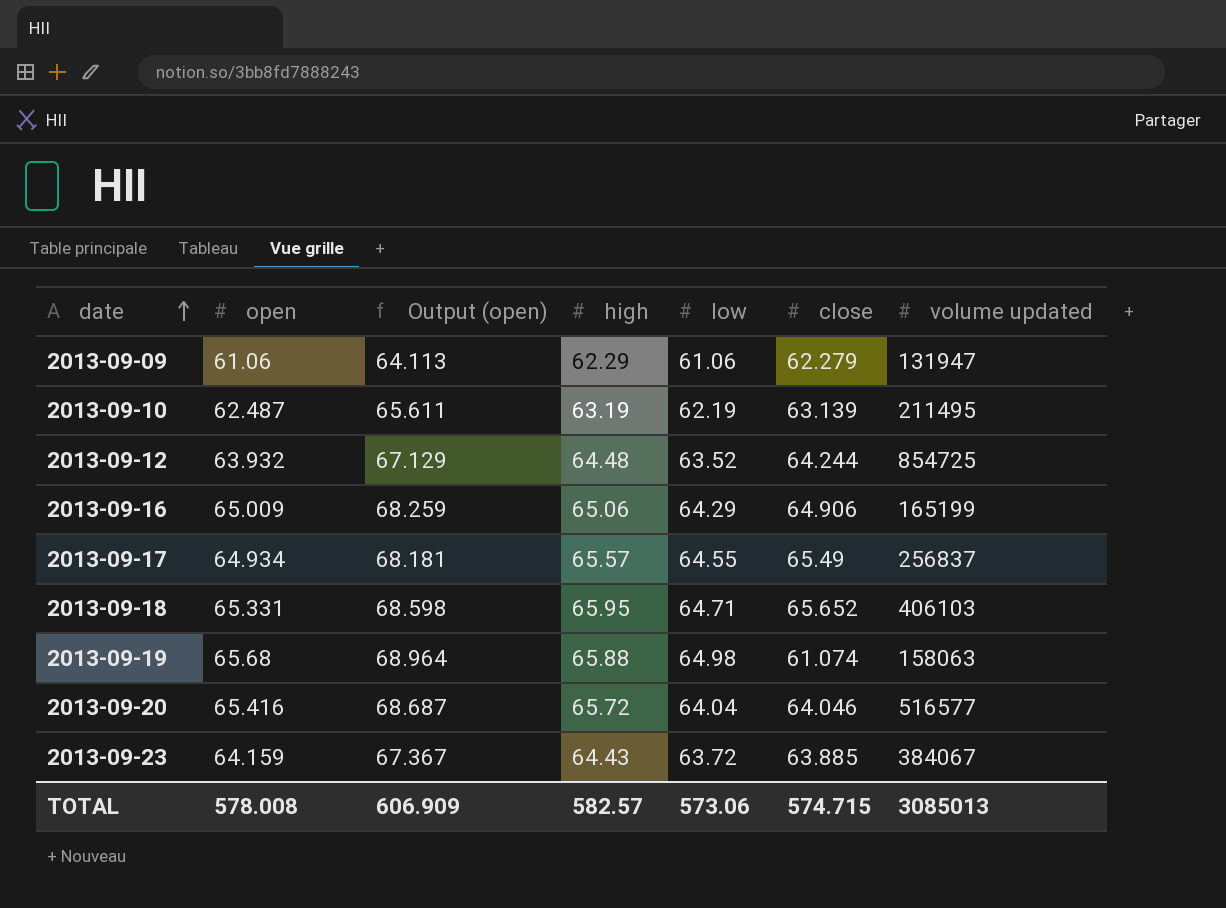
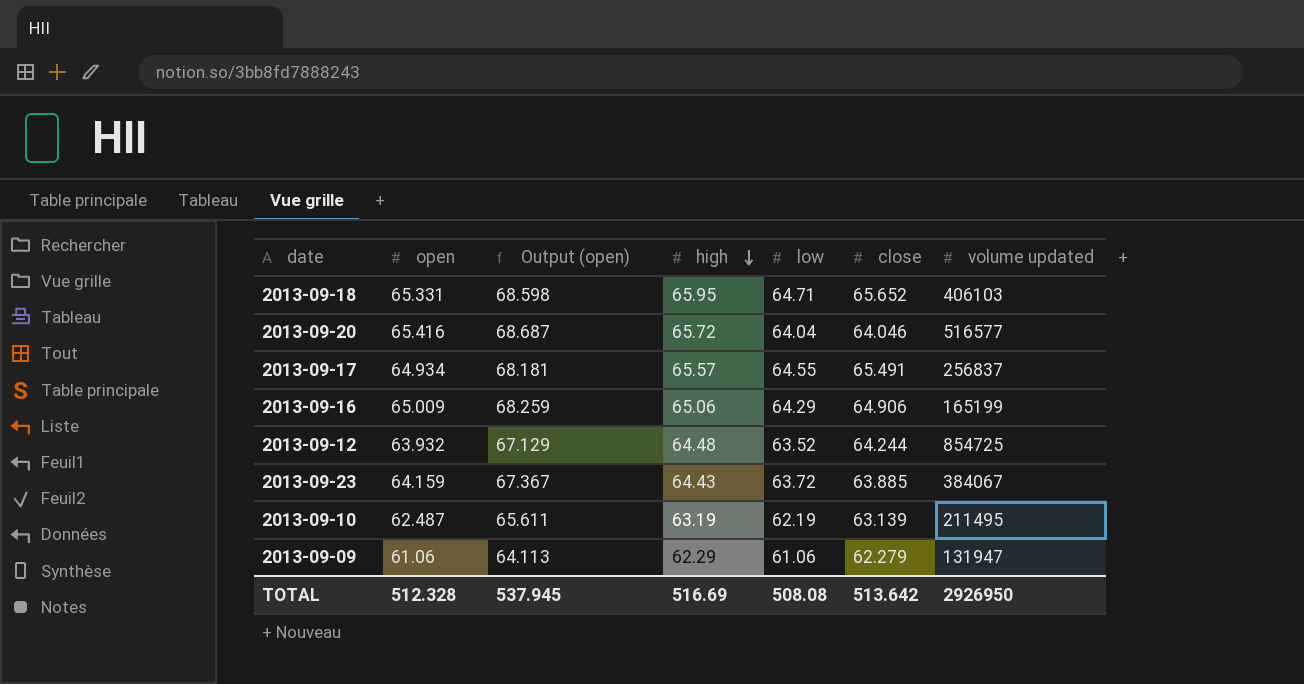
row order: date ascending -> high descending
row 2013-09-19: 65.68 | 68.964 | 65.88 | 64.98 | 61.074 | 158063 -> none
2013-09-17 | close: 65.49 -> 65.491
TOTAL | open: 578.008 -> 512.328
TOTAL | Output (open): 606.909 -> 537.945
TOTAL | high: 582.57 -> 516.69
TOTAL | low: 573.06 -> 508.08
TOTAL | close: 574.715 -> 513.642
TOTAL | volume updated: 3085013 -> 2926950

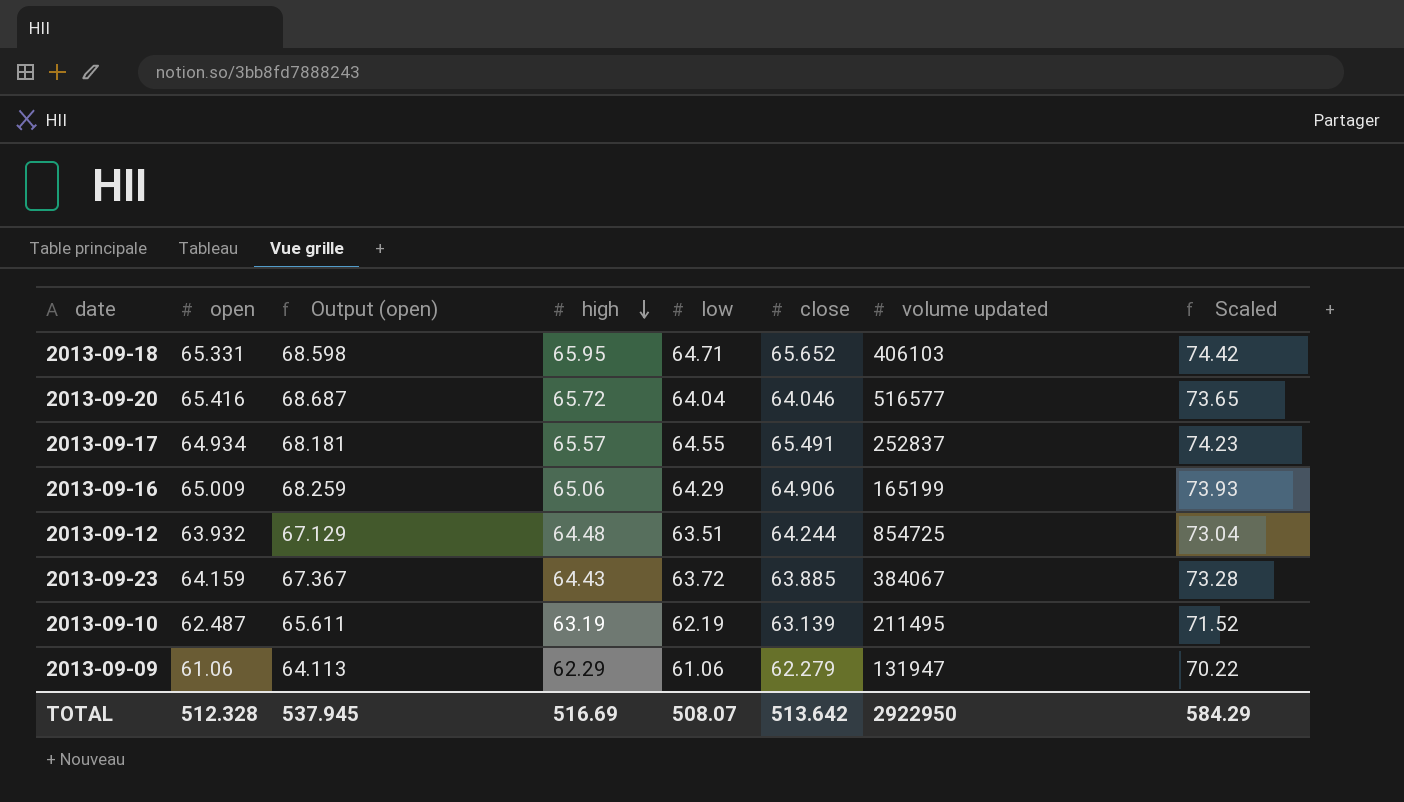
column Scaled | formula: none -> [low] * 1.15
2013-09-17 | volume updated: 256837 -> 252837
2013-09-12 | low: 63.52 -> 63.51
TOTAL | low: 508.08 -> 508.07
TOTAL | volume updated: 2926950 -> 2922950

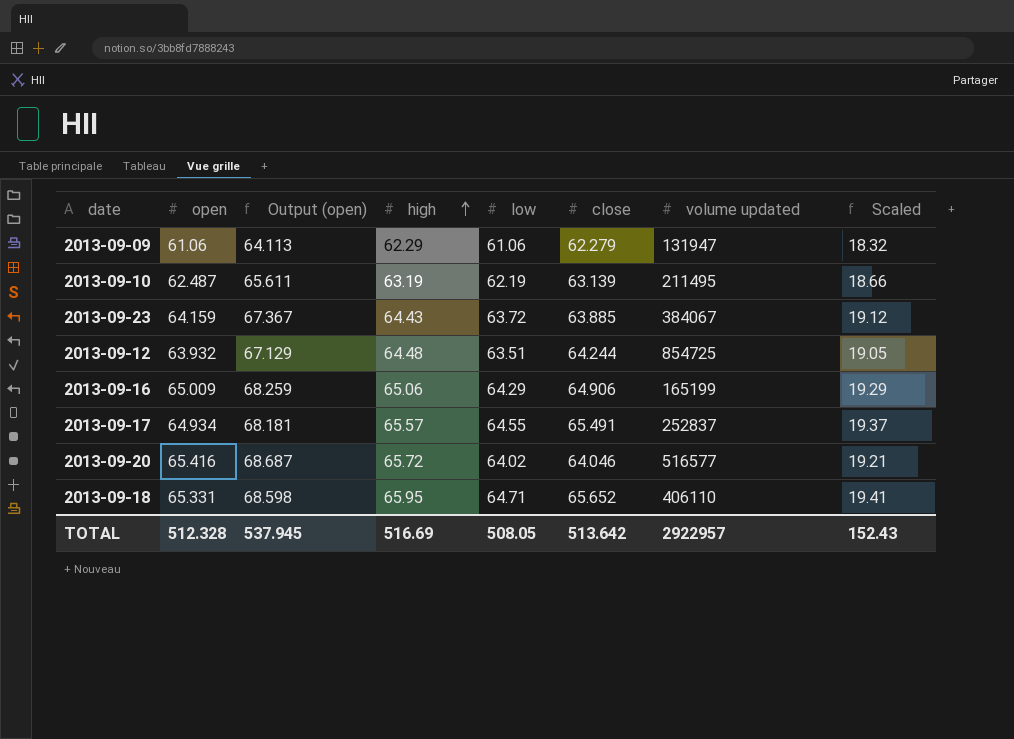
row order: high descending -> high ascending
column Scaled | formula: [low] * 1.15 -> [low] * 0.3
2013-09-20 | low: 64.04 -> 64.02
2013-09-18 | volume updated: 406103 -> 406110
TOTAL | low: 508.07 -> 508.05
TOTAL | volume updated: 2922950 -> 2922957
TOTAL | Scaled: 584.29 -> 152.43

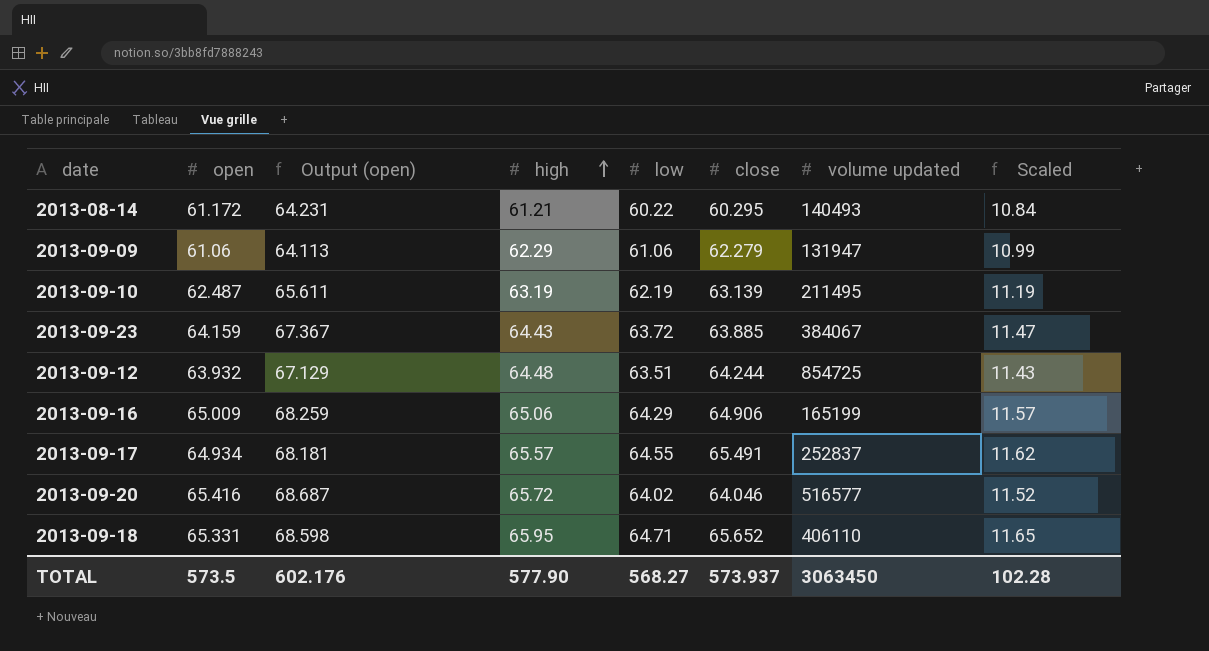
column Scaled | formula: [low] * 0.3 -> [low] * 0.18
row 2013-08-14: none -> 61.172 | 64.231 | 61.21 | 60.22 | 60.295 | 140493 | 10.84
TOTAL | open: 512.328 -> 573.5
TOTAL | Output (open): 537.945 -> 602.176
TOTAL | high: 516.69 -> 577.90
TOTAL | low: 508.05 -> 568.27
TOTAL | close: 513.642 -> 573.937
TOTAL | volume updated: 2922957 -> 3063450
TOTAL | Scaled: 152.43 -> 102.28

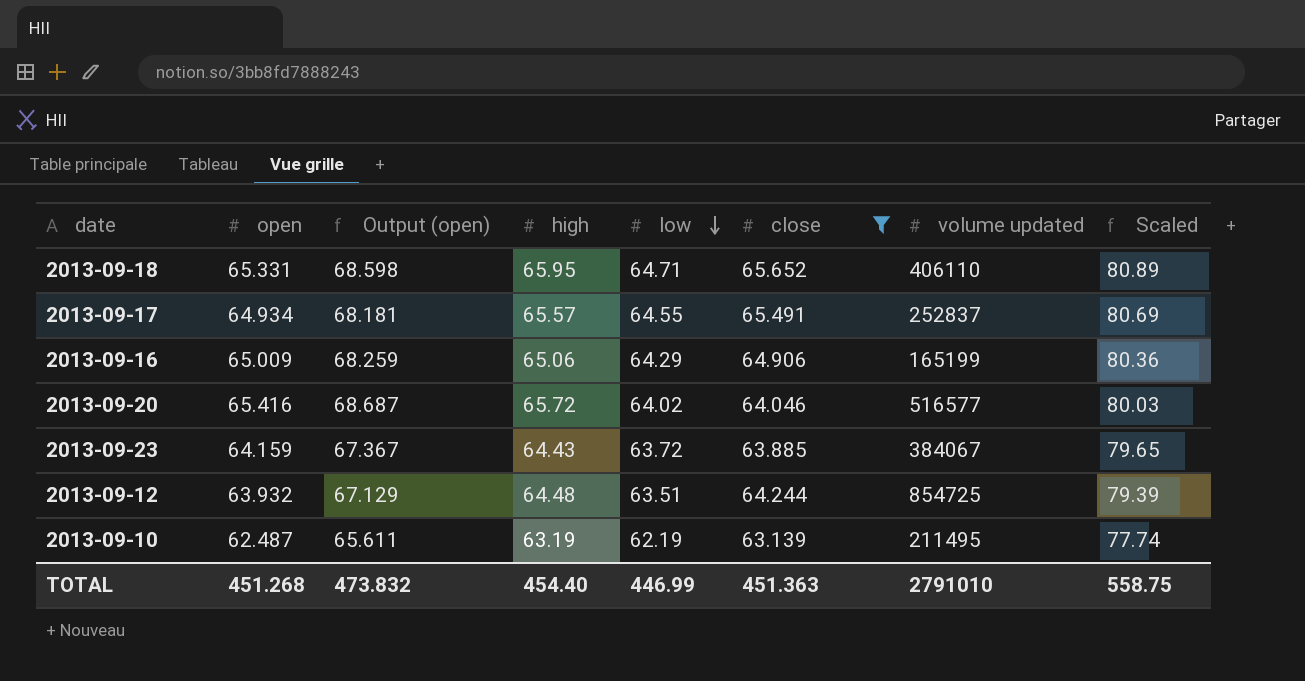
filter: none -> close >= 63.139
row order: high ascending -> low descending
column Scaled | formula: [low] * 0.18 -> [low] * 1.25
TOTAL | open: 573.5 -> 451.268
TOTAL | Output (open): 602.176 -> 473.832
TOTAL | high: 577.90 -> 454.40
TOTAL | low: 568.27 -> 446.99
TOTAL | close: 573.937 -> 451.363
TOTAL | volume updated: 3063450 -> 2791010
TOTAL | Scaled: 102.28 -> 558.75

